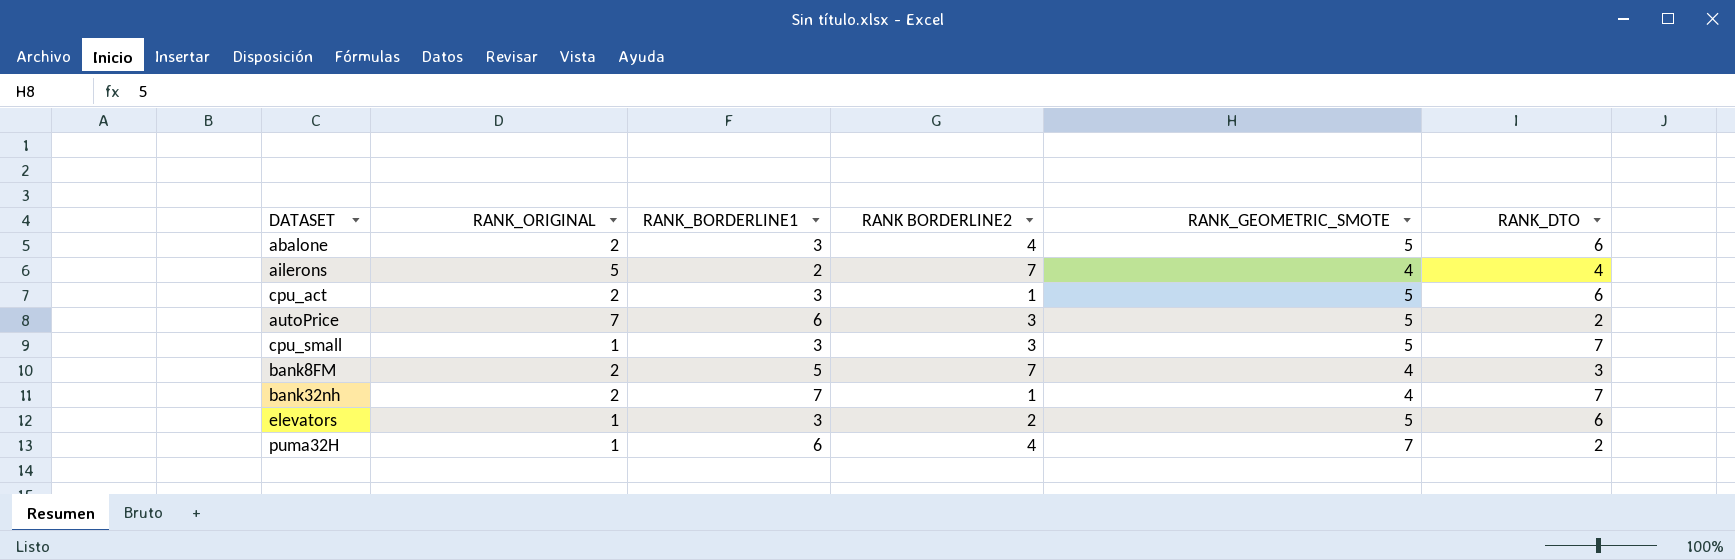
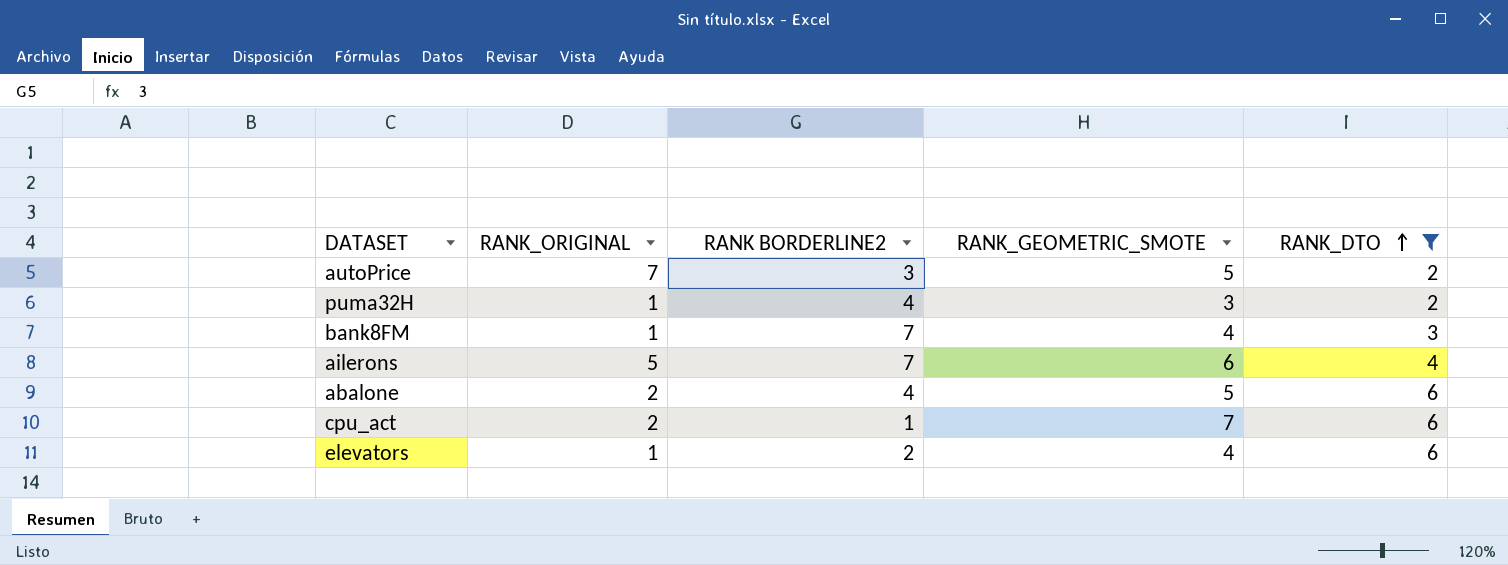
filter: none -> RANK_DTO != 7
row order: none -> RANK_DTO ascending
column RANK_BORDERLINE1 | position: 3 -> none
puma32H | RANK_GEOMETRIC_SMOTE: 7 -> 3
bank8FM | RANK_ORIGINAL: 2 -> 1
ailerons | RANK_GEOMETRIC_SMOTE: 4 -> 6
cpu_act | RANK_GEOMETRIC_SMOTE: 5 -> 7
elevators | RANK_GEOMETRIC_SMOTE: 5 -> 4

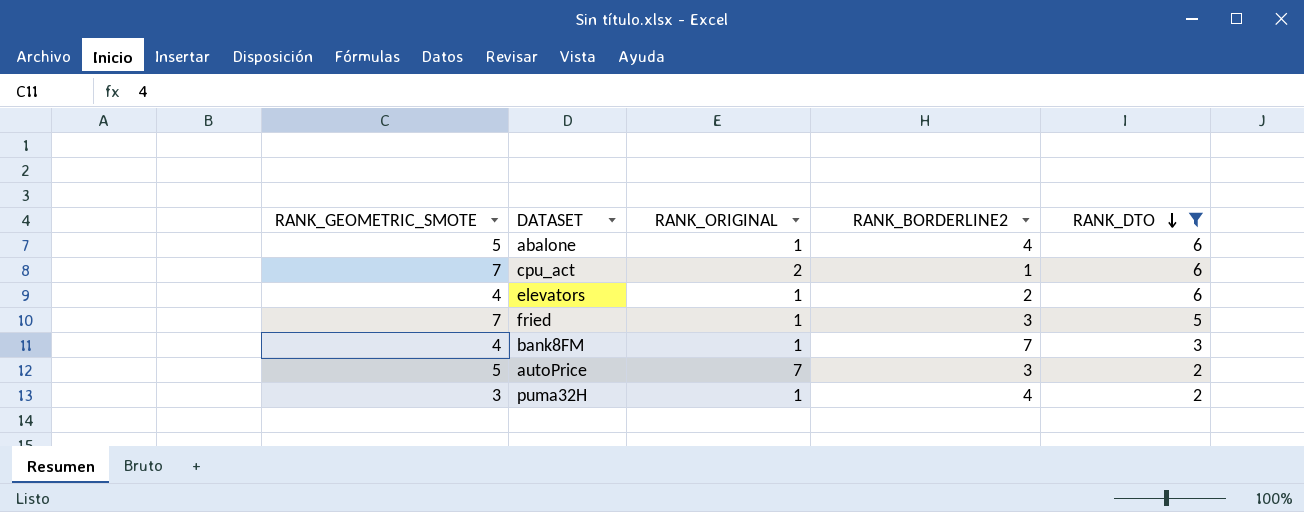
row order: RANK_DTO ascending -> RANK_DTO descending
column RANK_GEOMETRIC_SMOTE | position: 4 -> 1
column name: RANK BORDERLINE2 -> RANK_BORDERLINE2
row ailerons: 5 | 7 | 6 | 4 -> none
abalone | RANK_ORIGINAL: 2 -> 1
row fried: none -> 7 | 1 | 3 | 5

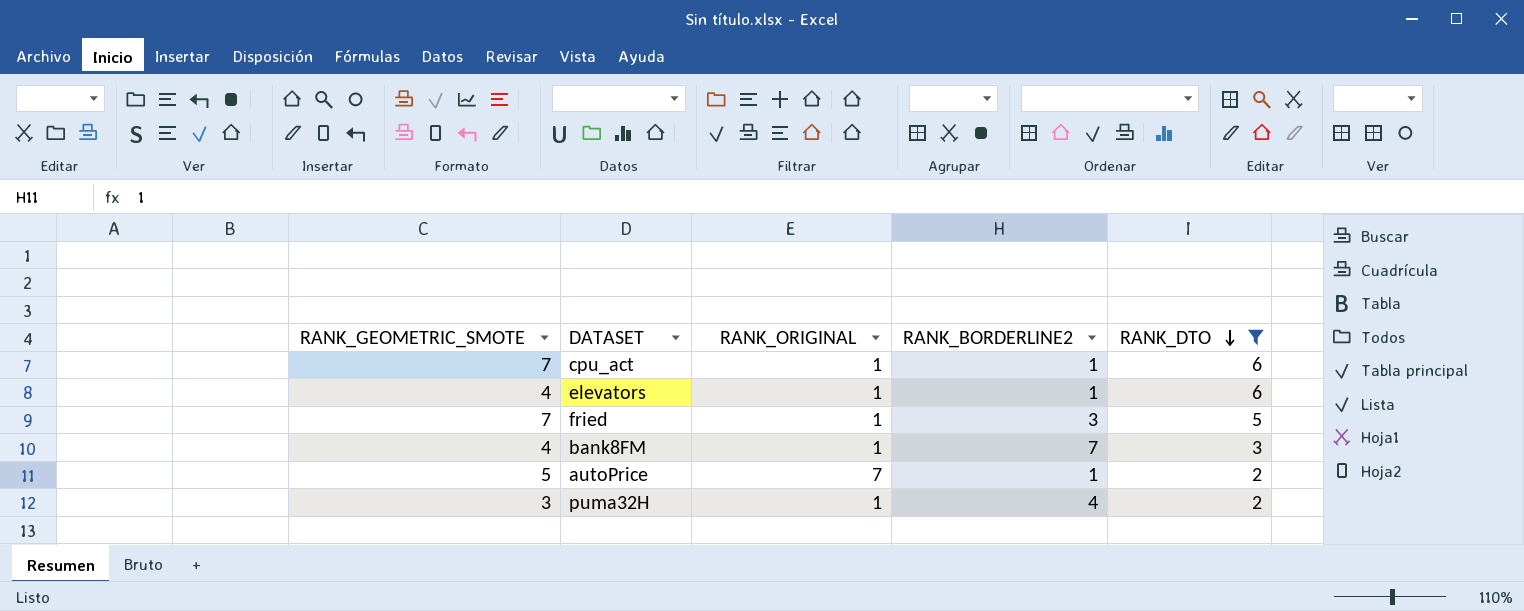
row abalone: 5 | 1 | 4 | 6 -> none
cpu_act | RANK_ORIGINAL: 2 -> 1
elevators | RANK_BORDERLINE2: 2 -> 1
autoPrice | RANK_BORDERLINE2: 3 -> 1

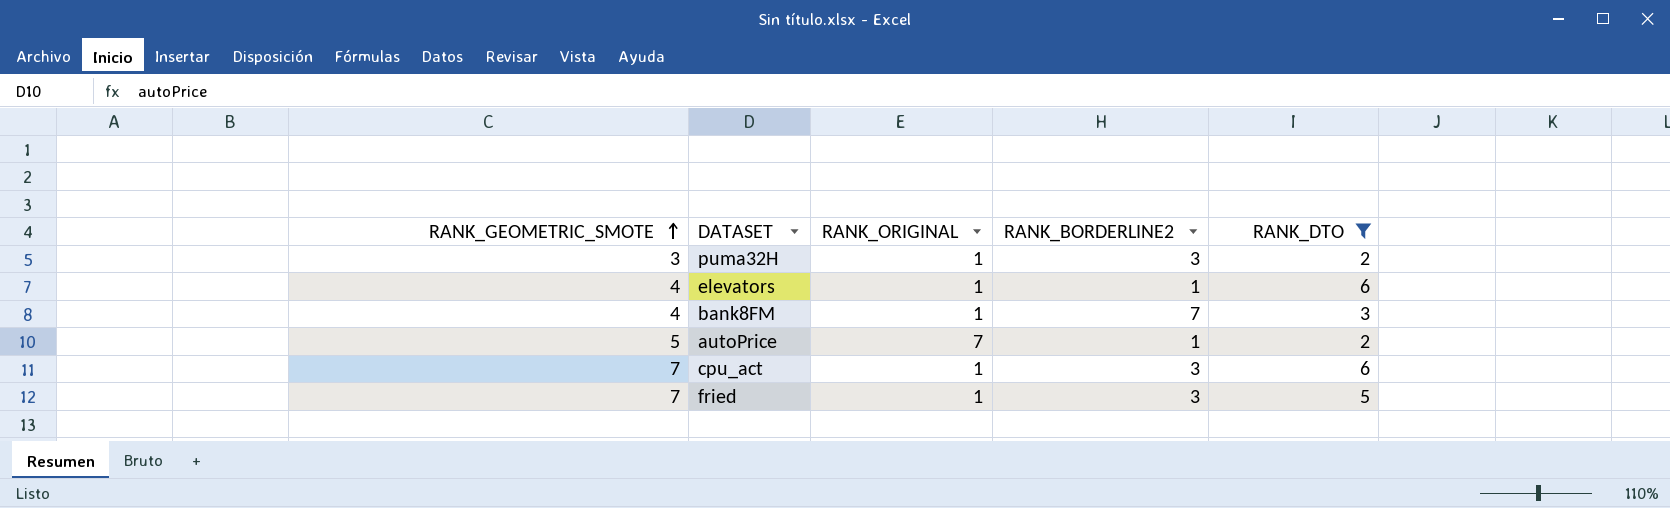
row order: RANK_DTO descending -> RANK_GEOMETRIC_SMOTE ascending
puma32H | RANK_BORDERLINE2: 4 -> 3
cpu_act | RANK_BORDERLINE2: 1 -> 3

